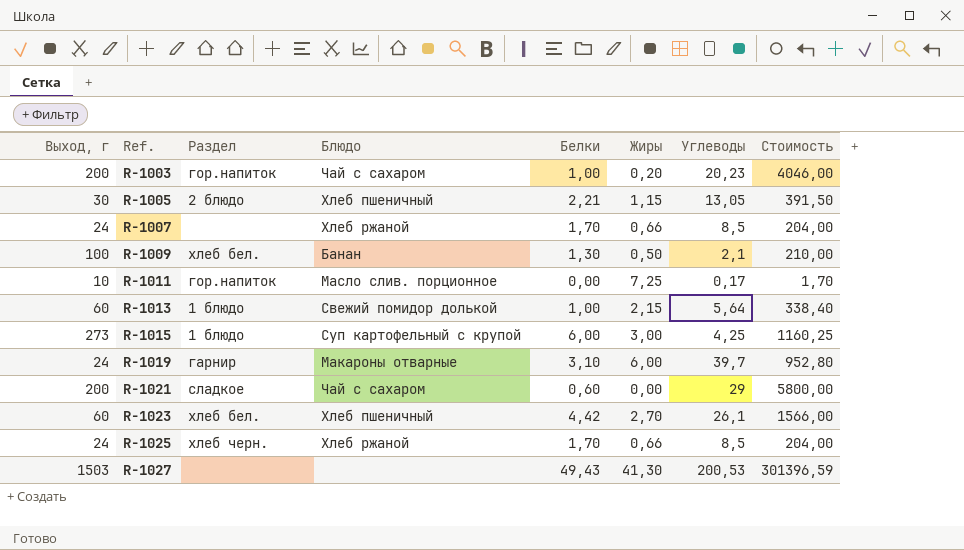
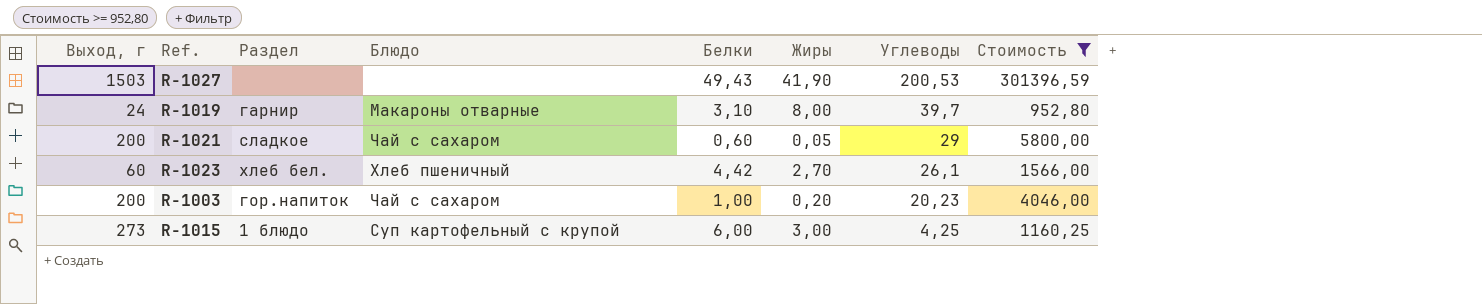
filter: none -> Стоимость >= 952,80
row order: Ref. ascending -> Углеводы descending
R-1027 | Жиры: 41,30 -> 41,90
R-1019 | Жиры: 6,00 -> 8,00
R-1021 | Жиры: 0,00 -> 0,05

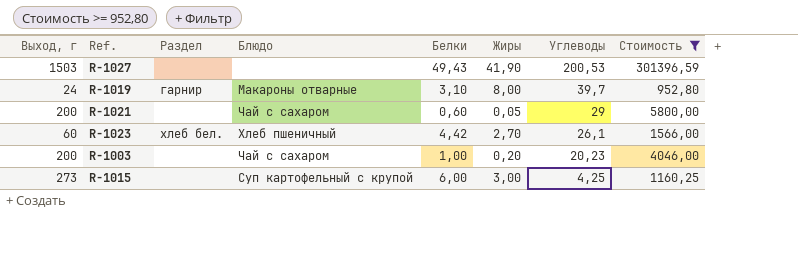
R-1021 | Раздел: сладкое -> none
R-1003 | Раздел: гор.напиток -> none
R-1015 | Раздел: 1 блюдо -> none

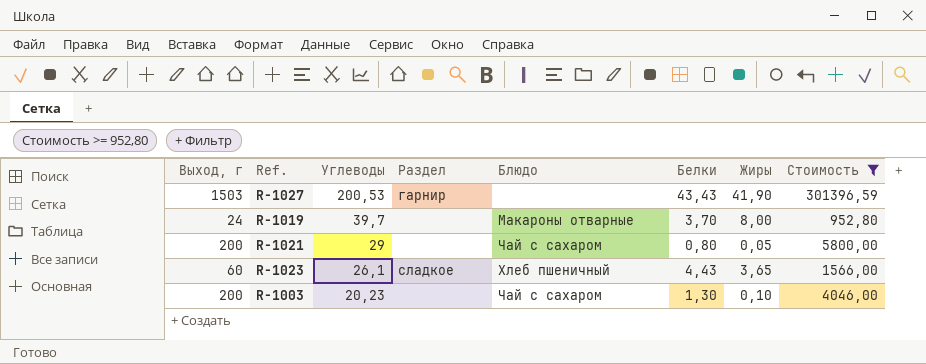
column Углеводы | position: 7 -> 3
row R-1015: 273 | none | Суп картофельный с крупой | 6,00 | 3,00 | 4,25 | 1160,25 -> none
R-1027 | Раздел: none -> гарнир
R-1027 | Белки: 49,43 -> 43,43
R-1019 | Раздел: гарнир -> none
R-1019 | Белки: 3,10 -> 3,70
R-1021 | Белки: 0,60 -> 0,80
R-1023 | Раздел: хлеб бел. -> сладкое
R-1023 | Белки: 4,42 -> 4,43
R-1023 | Жиры: 2,70 -> 3,65
R-1003 | Белки: 1,00 -> 1,30
R-1003 | Жиры: 0,20 -> 0,10

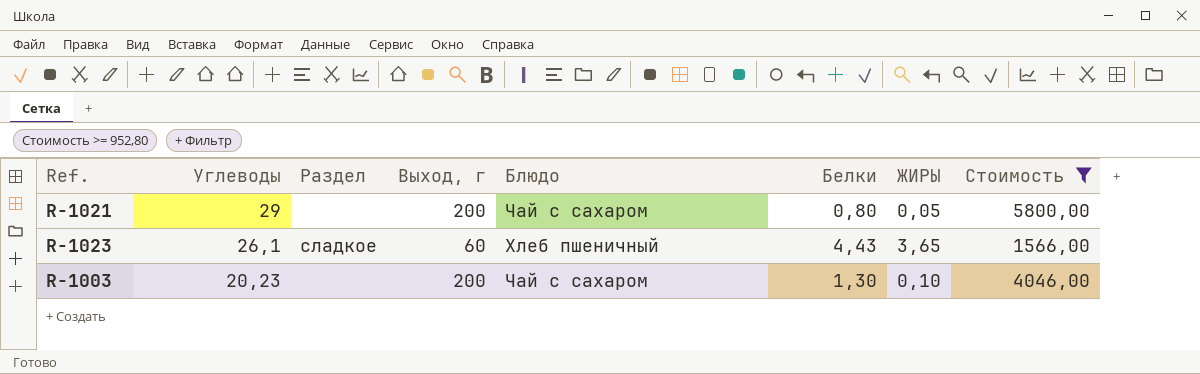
column Выход, г | position: 1 -> 4
column name: Жиры -> ЖИРЫ
row R-1027: 1503 | 200,53 | гарнир | none | 43,43 | 41,90 | 301396,59 -> none
row R-1019: 24 | 39,7 | none | Макароны отварные | 3,70 | 8,00 | 952,80 -> none

